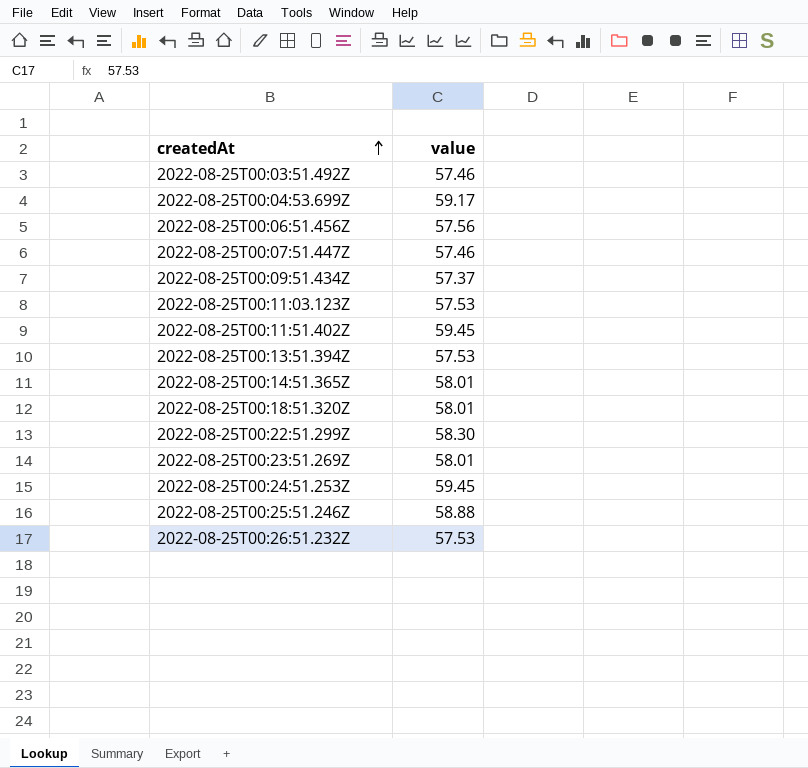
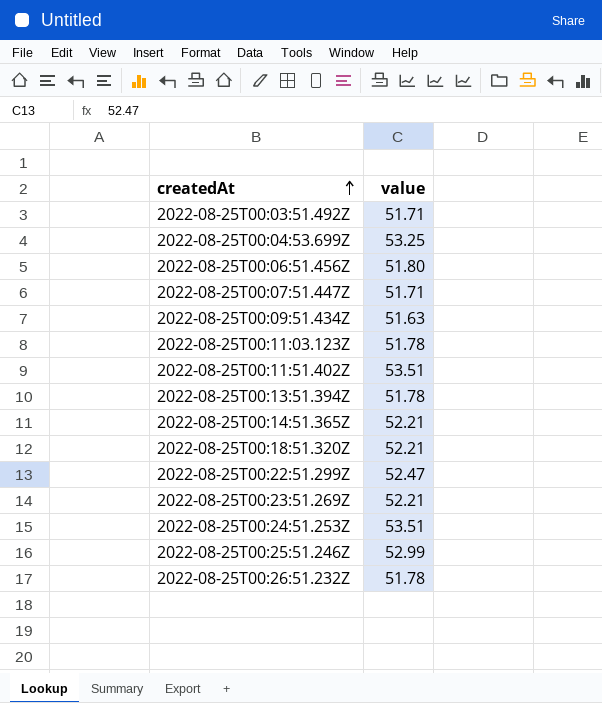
2022-08-25T00:03:51.492Z | value: 57.46 -> 51.71
2022-08-25T00:04:53.699Z | value: 59.17 -> 53.25
2022-08-25T00:06:51.456Z | value: 57.56 -> 51.80
2022-08-25T00:07:51.447Z | value: 57.46 -> 51.71
2022-08-25T00:09:51.434Z | value: 57.37 -> 51.63
2022-08-25T00:11:03.123Z | value: 57.53 -> 51.78
2022-08-25T00:11:51.402Z | value: 59.45 -> 53.51
2022-08-25T00:13:51.394Z | value: 57.53 -> 51.78
2022-08-25T00:14:51.365Z | value: 58.01 -> 52.21
2022-08-25T00:18:51.320Z | value: 58.01 -> 52.21
2022-08-25T00:22:51.299Z | value: 58.30 -> 52.47
2022-08-25T00:23:51.269Z | value: 58.01 -> 52.21
2022-08-25T00:24:51.253Z | value: 59.45 -> 53.51
2022-08-25T00:25:51.246Z | value: 58.88 -> 52.99
2022-08-25T00:26:51.232Z | value: 57.53 -> 51.78

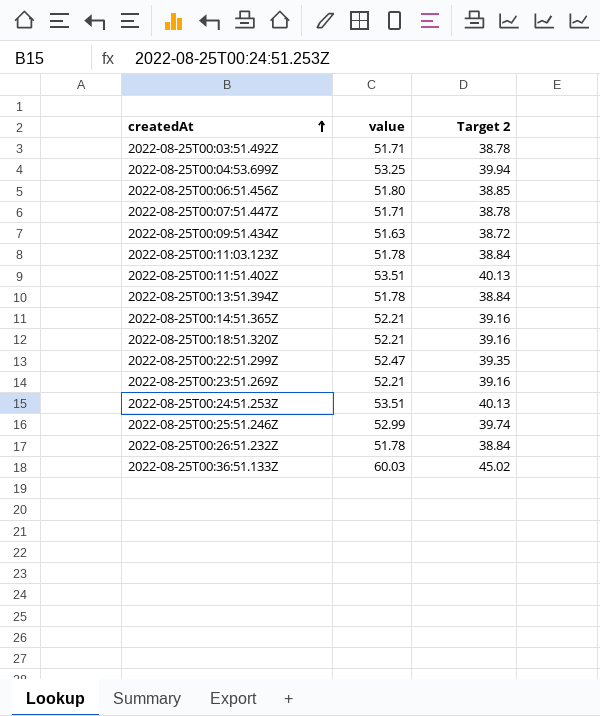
column Target 2 | formula: none -> [value] * 0.75
row 2022-08-25T00:36:51.133Z: none -> 60.03 | 45.02

